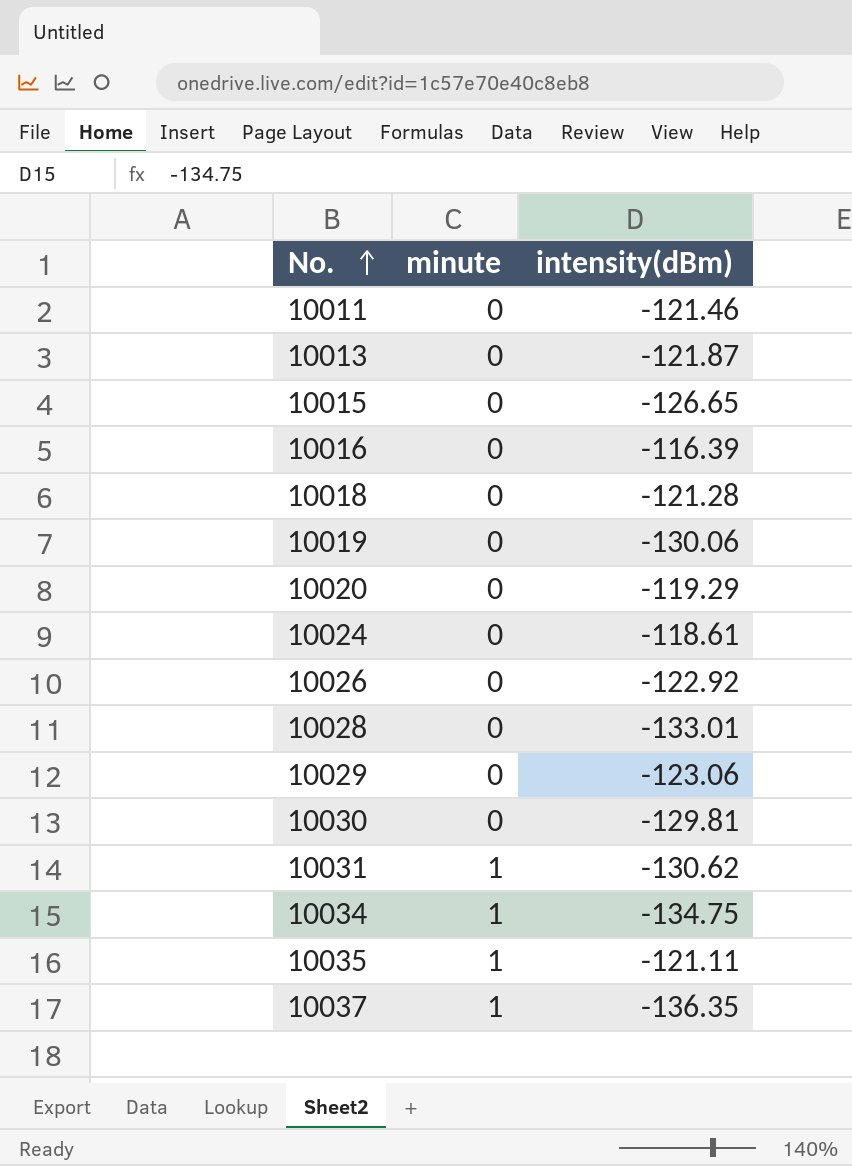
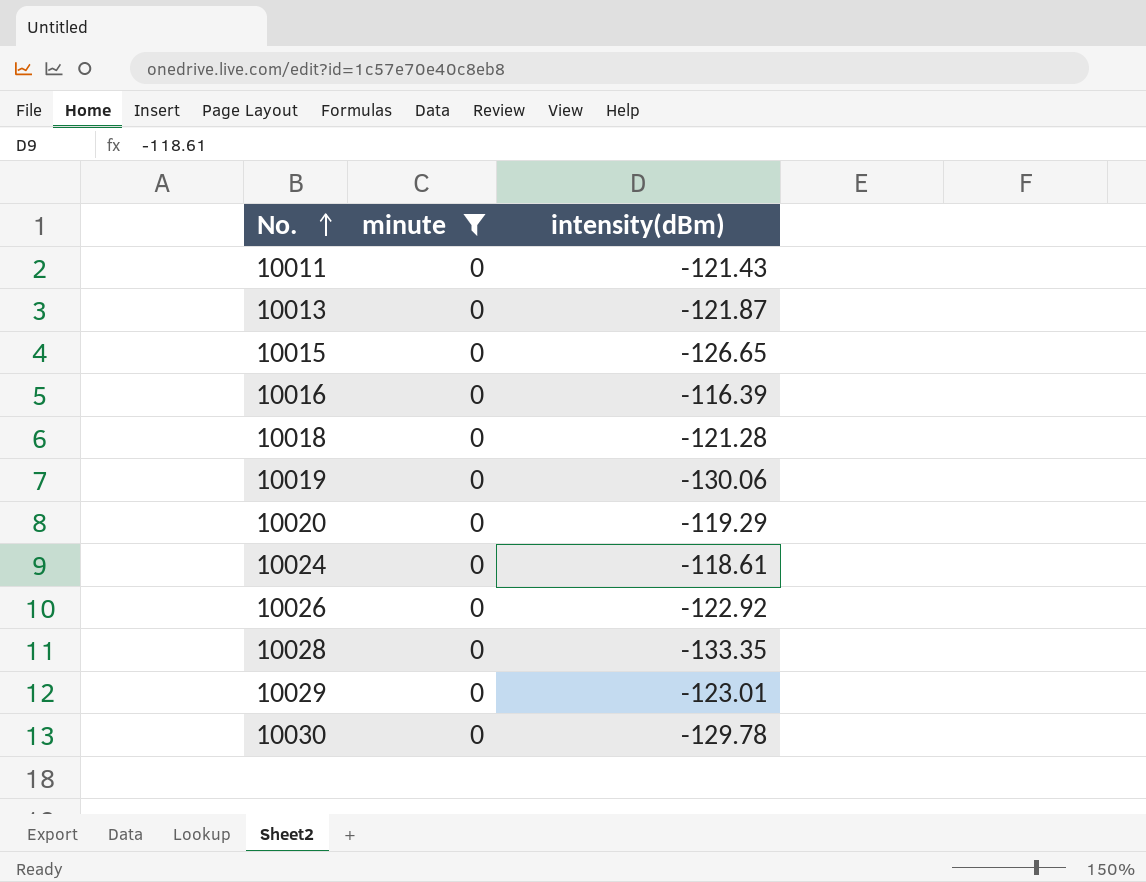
filter: none -> minute = 0
10011 | intensity(dBm): -121.46 -> -121.43
10028 | intensity(dBm): -133.01 -> -133.35
10029 | intensity(dBm): -123.06 -> -123.01
10030 | intensity(dBm): -129.81 -> -129.78

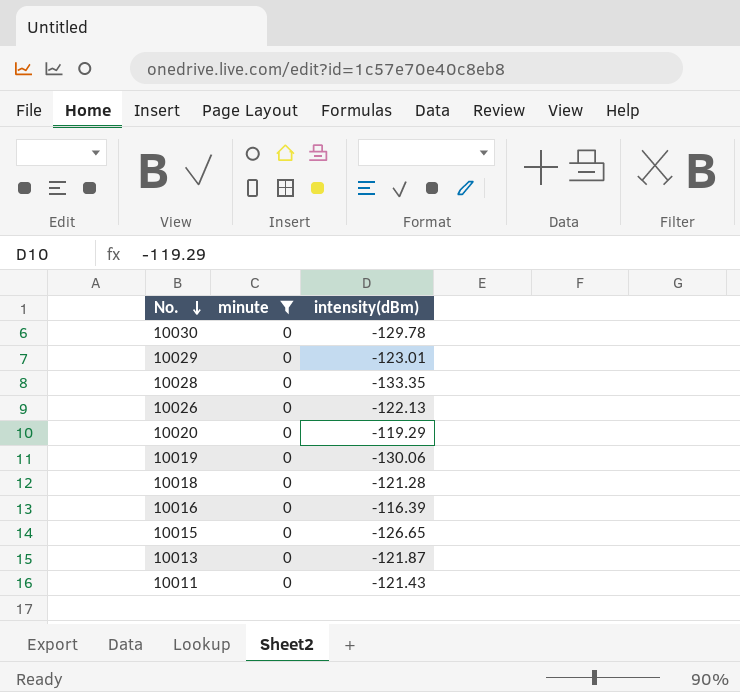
row order: No. ascending -> No. descending
row 10024: 0 | -118.61 -> none
10026 | intensity(dBm): -122.92 -> -122.13

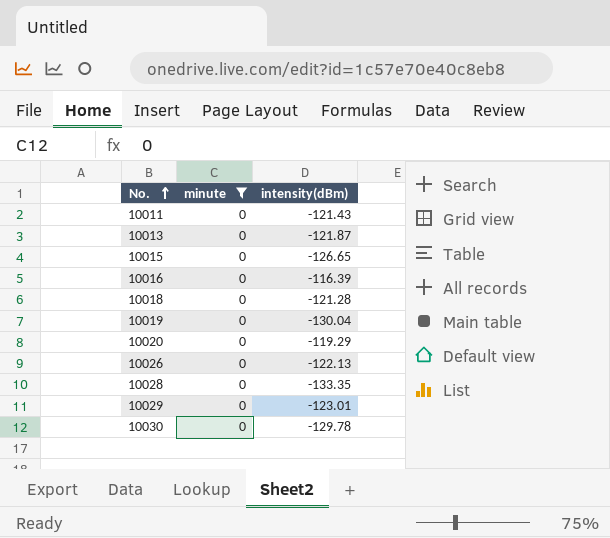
row order: No. descending -> No. ascending
10019 | intensity(dBm): -130.06 -> -130.04

